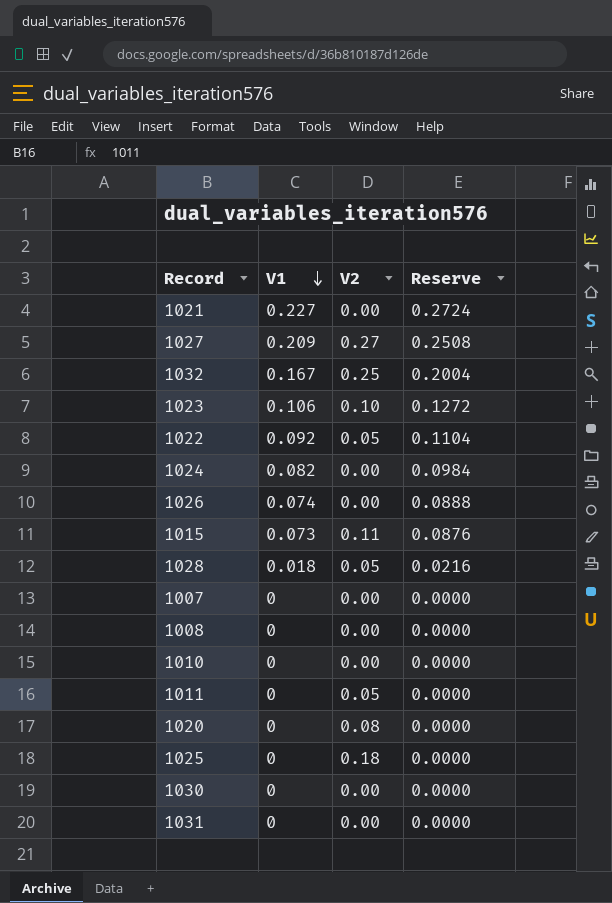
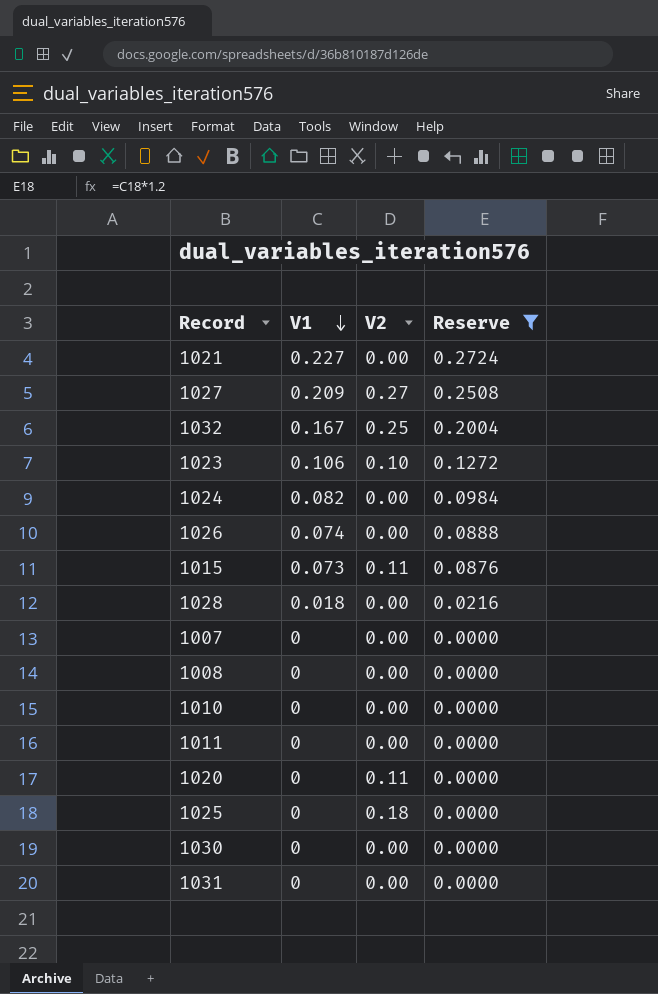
filter: none -> Reserve != 0.1104
1028 | V2: 0.05 -> 0.00
1011 | V2: 0.05 -> 0.00
1020 | V2: 0.08 -> 0.11

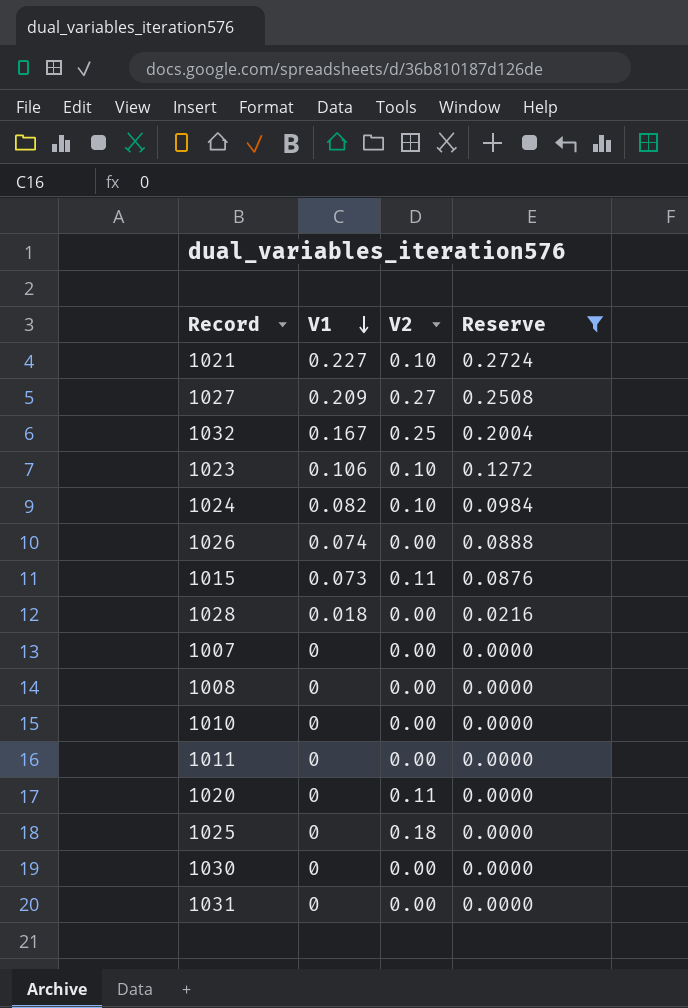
1021 | V2: 0.00 -> 0.10
1024 | V2: 0.00 -> 0.10

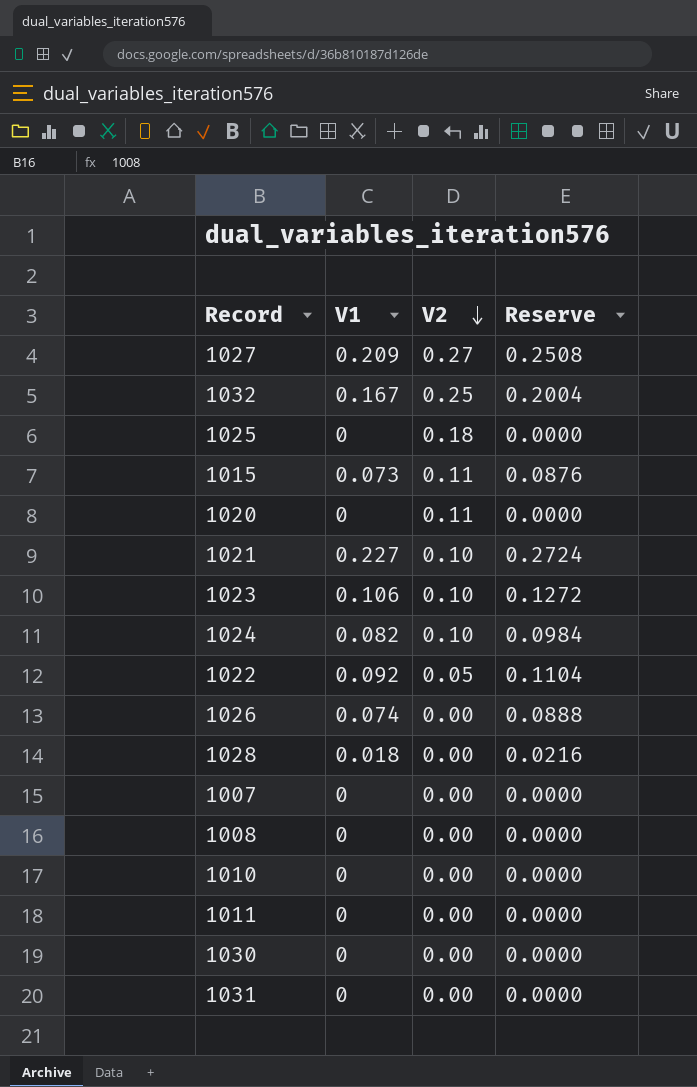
filter: Reserve != 0.1104 -> none
row order: V1 descending -> V2 descending

